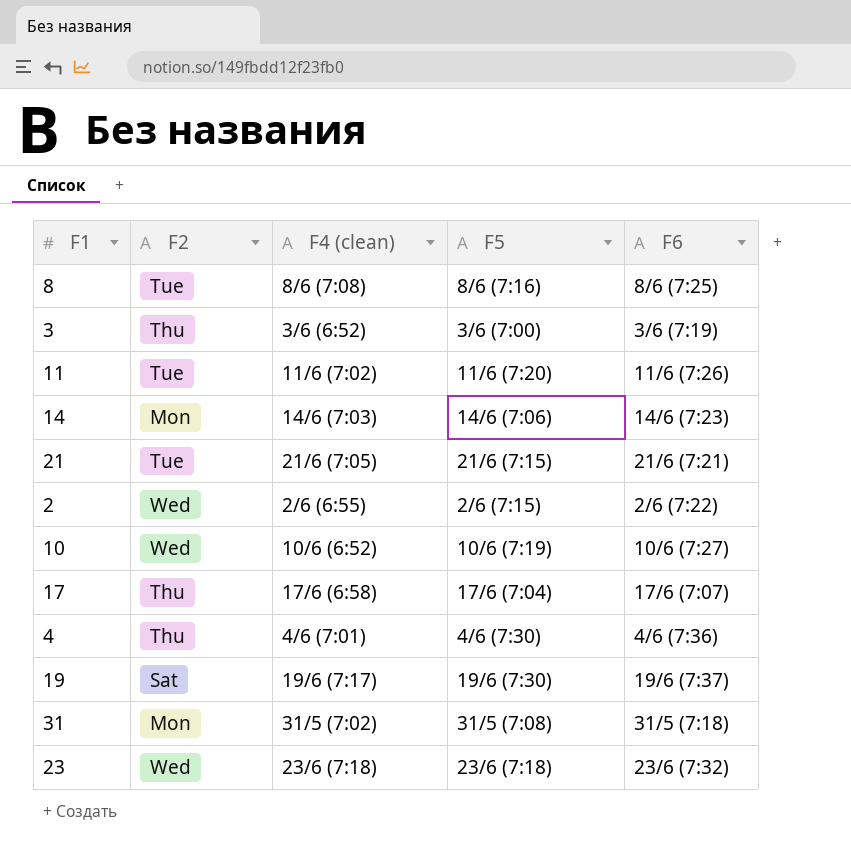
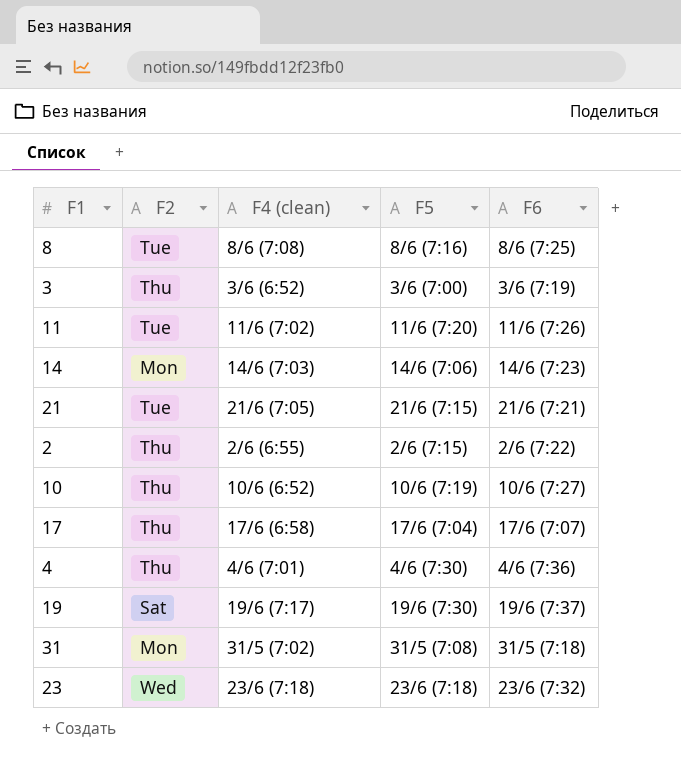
2 | F2: Wed -> Thu
10 | F2: Wed -> Thu

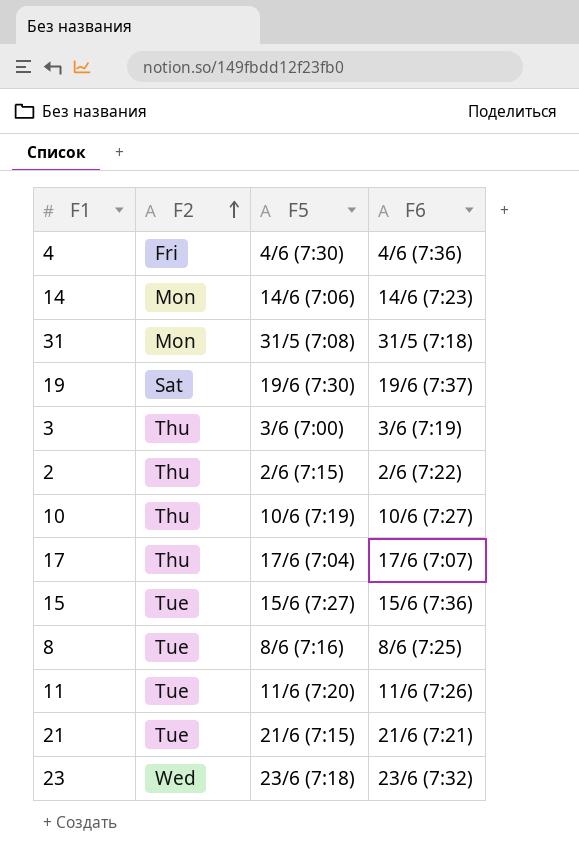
row order: none -> F2 ascending
column F4 (clean) | position: 3 -> none
4 | F2: Thu -> Fri
row 15: none -> Tue | 15/6 (7:27) | 15/6 (7:36)

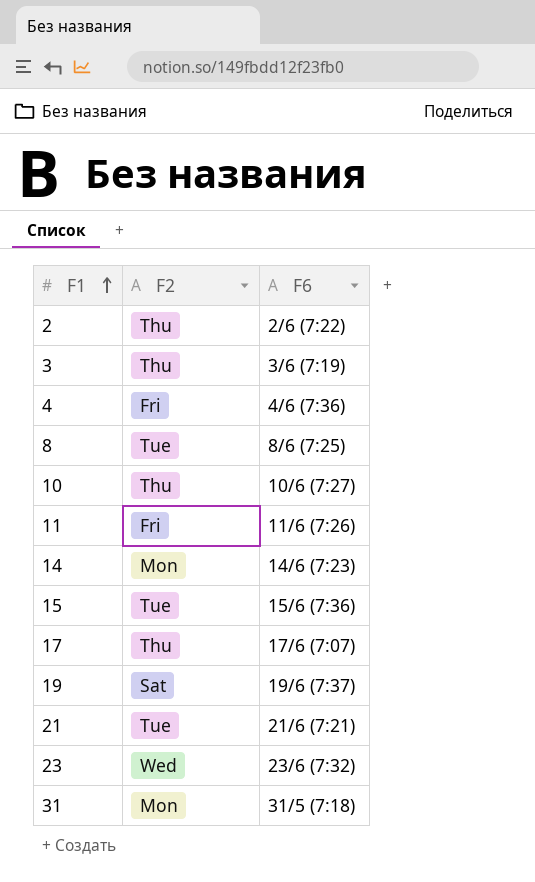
row order: F2 ascending -> F1 ascending
column F5 | position: 3 -> none
11 | F2: Tue -> Fri

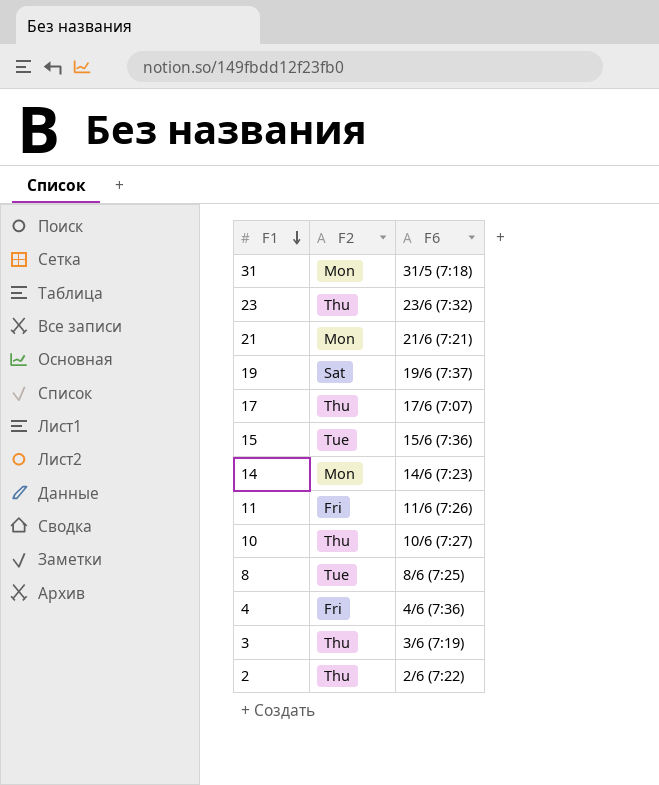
row order: F1 ascending -> F1 descending
23 | F2: Wed -> Thu
21 | F2: Tue -> Mon

